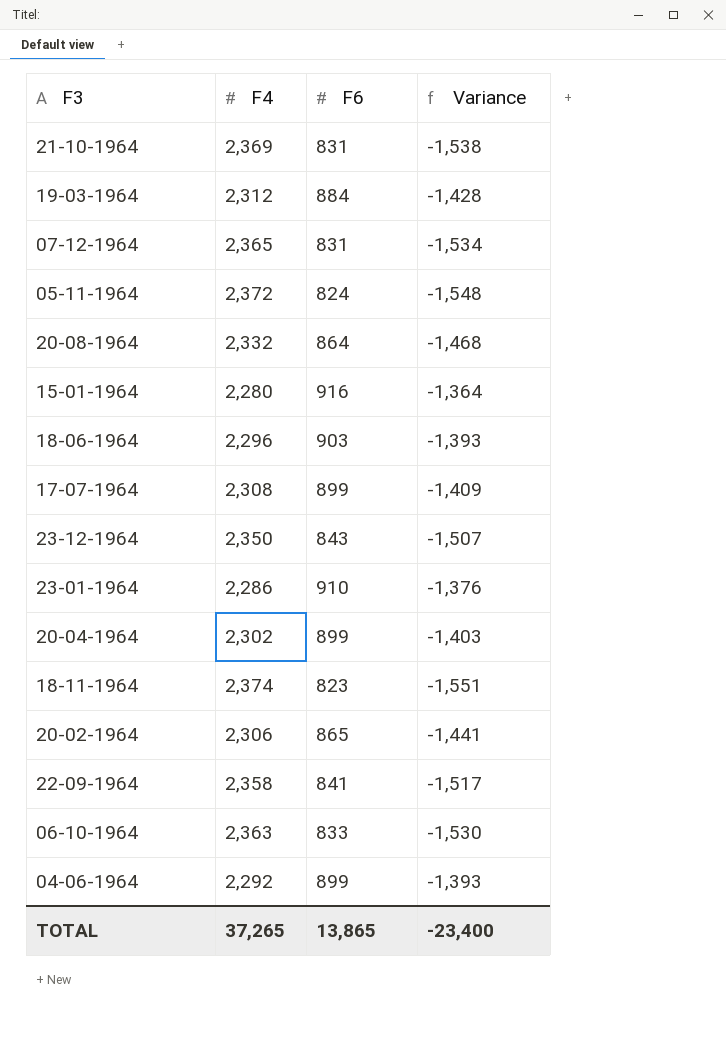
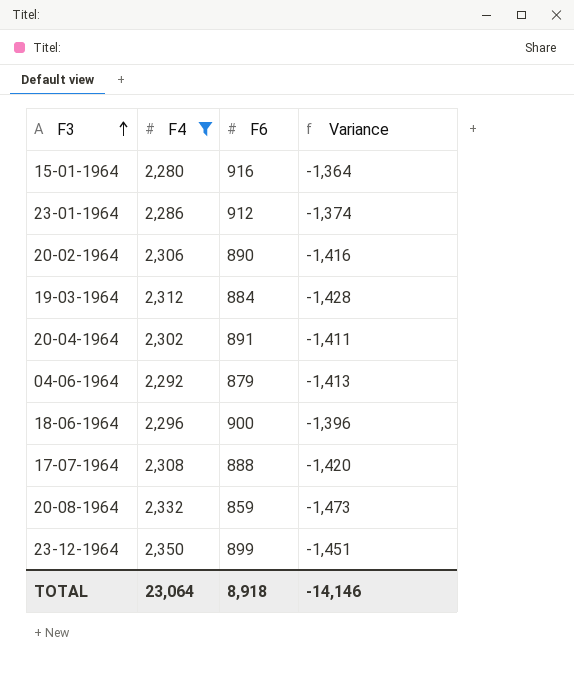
filter: none -> F4 <= 2,350
row order: none -> F3 ascending
23-01-1964 | F6: 910 -> 912
23-01-1964 | Variance: -1,376 -> -1,374
20-02-1964 | F6: 865 -> 890
20-02-1964 | Variance: -1,441 -> -1,416
20-04-1964 | F6: 899 -> 891
20-04-1964 | Variance: -1,403 -> -1,411
04-06-1964 | F6: 899 -> 879
04-06-1964 | Variance: -1,393 -> -1,413
18-06-1964 | F6: 903 -> 900
18-06-1964 | Variance: -1,393 -> -1,396
17-07-1964 | F6: 899 -> 888
17-07-1964 | Variance: -1,409 -> -1,420
20-08-1964 | F6: 864 -> 859
20-08-1964 | Variance: -1,468 -> -1,473
23-12-1964 | F6: 843 -> 899
23-12-1964 | Variance: -1,507 -> -1,451
TOTAL | F4: 37,265 -> 23,064
TOTAL | F6: 13,865 -> 8,918
TOTAL | Variance: -23,400 -> -14,146

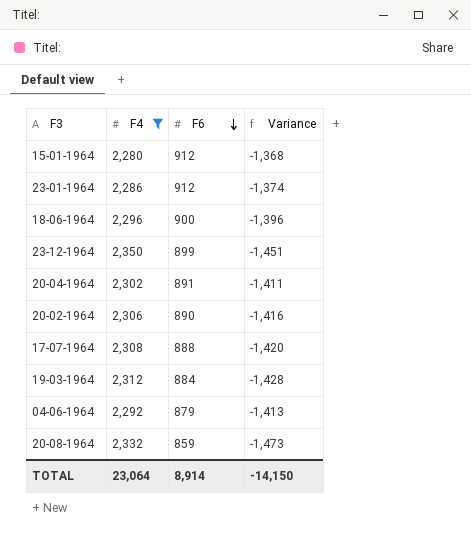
row order: F3 ascending -> F6 descending
15-01-1964 | F6: 916 -> 912
15-01-1964 | Variance: -1,364 -> -1,368
TOTAL | F6: 8,918 -> 8,914
TOTAL | Variance: -14,146 -> -14,150

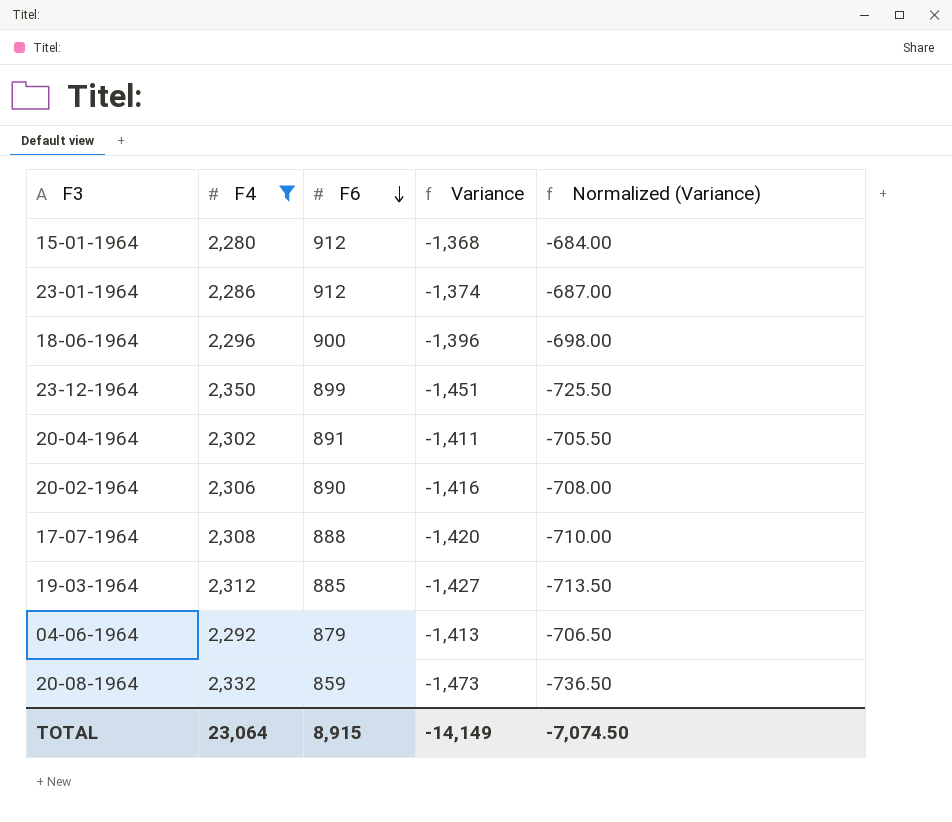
column Normalized (Variance) | formula: none -> [Variance] * 0.5
19-03-1964 | F6: 884 -> 885
19-03-1964 | Variance: -1,428 -> -1,427
TOTAL | F6: 8,914 -> 8,915
TOTAL | Variance: -14,150 -> -14,149

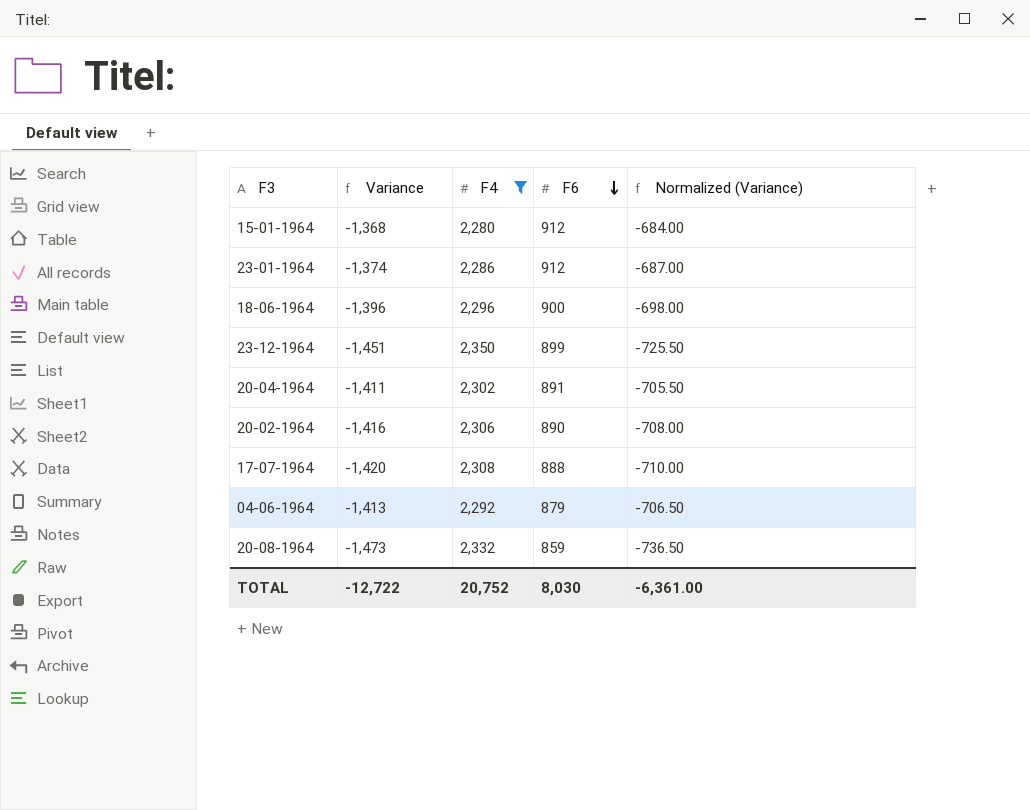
column Variance | position: 4 -> 2
row 19-03-1964: 2,312 | 885 | -1,427 | -713.50 -> none
TOTAL | Variance: -14,149 -> -12,722
TOTAL | F4: 23,064 -> 20,752
TOTAL | F6: 8,915 -> 8,030
TOTAL | Normalized (Variance): -7,074.50 -> -6,361.00

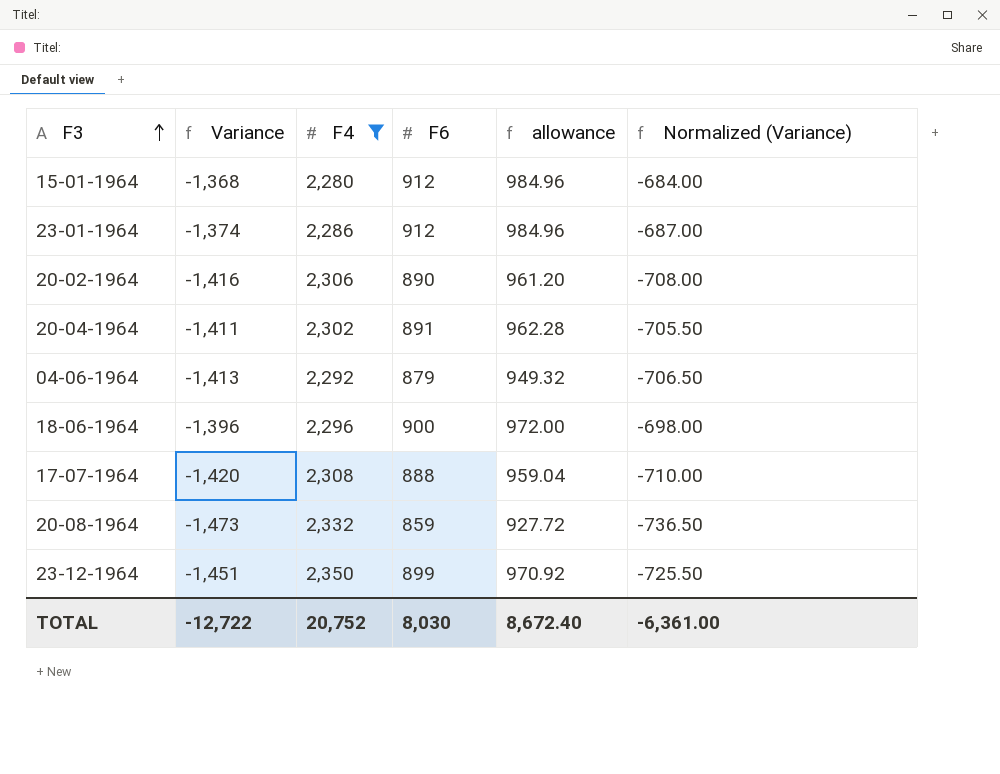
row order: F6 descending -> F3 ascending
column allowance | formula: none -> [F6] * 1.08

